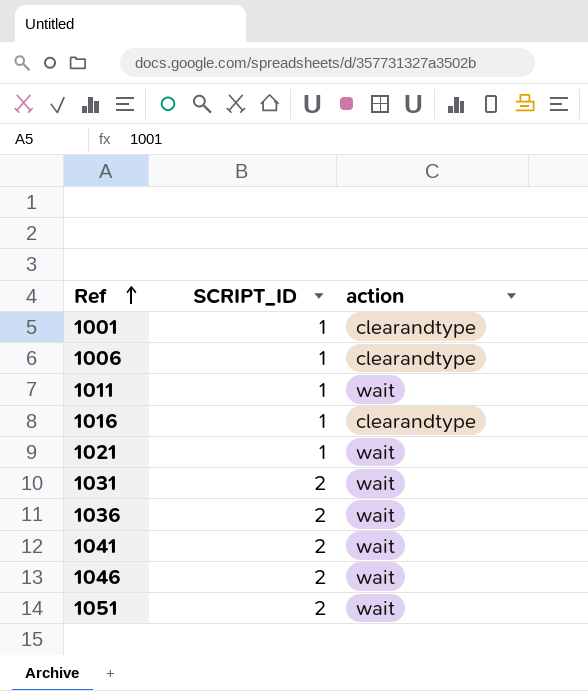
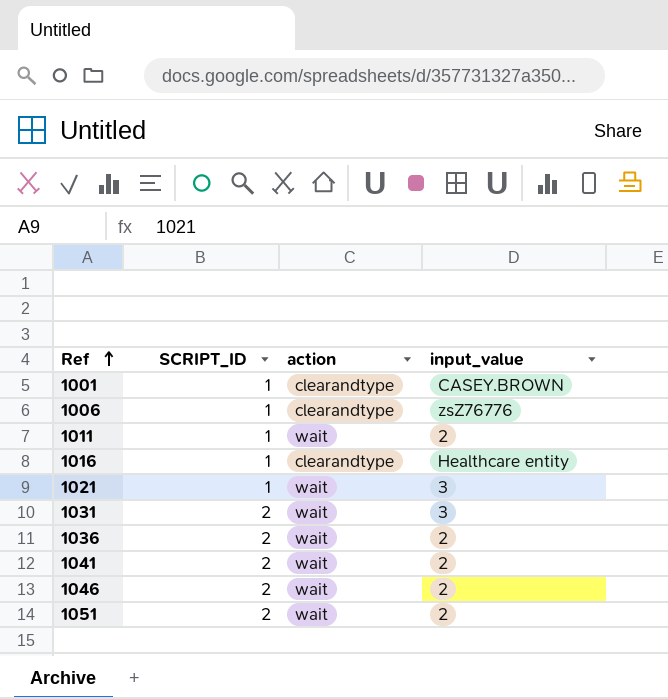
column input_value | position: none -> 4

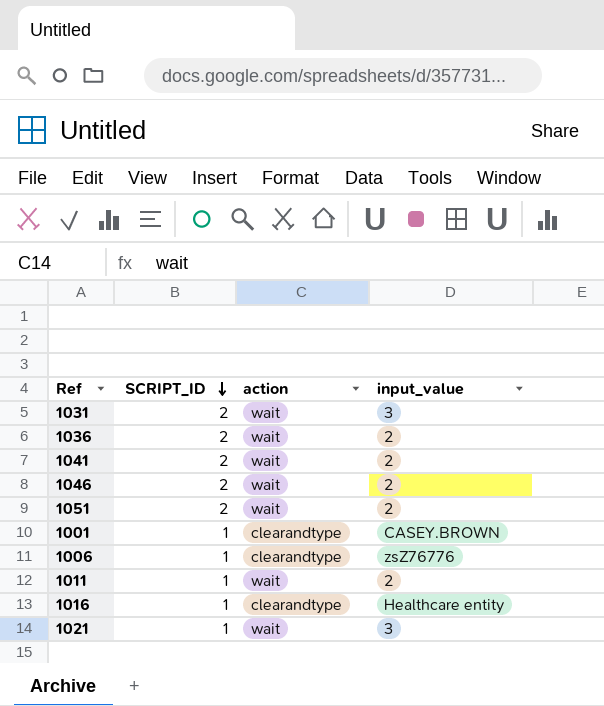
row order: Ref ascending -> SCRIPT_ID descending

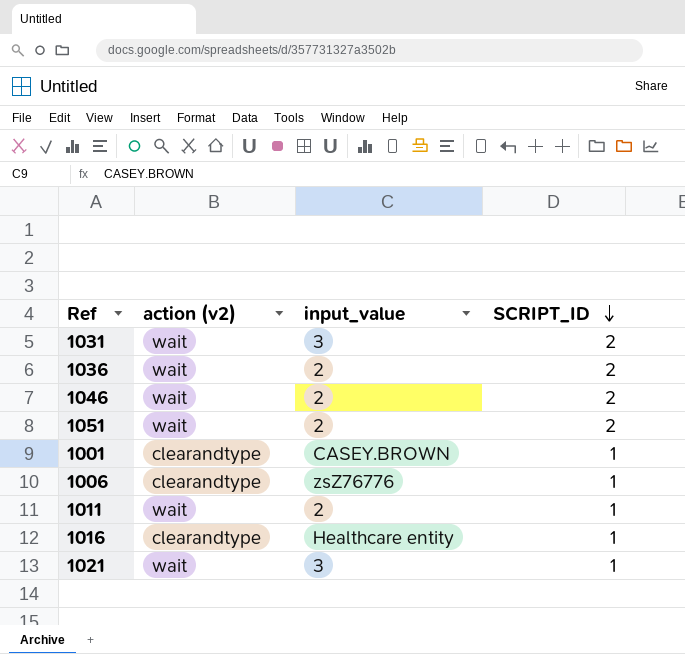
column name: action -> action (v2)
column SCRIPT_ID | position: 2 -> 4
row 1041: 2 | wait | 2 -> none

